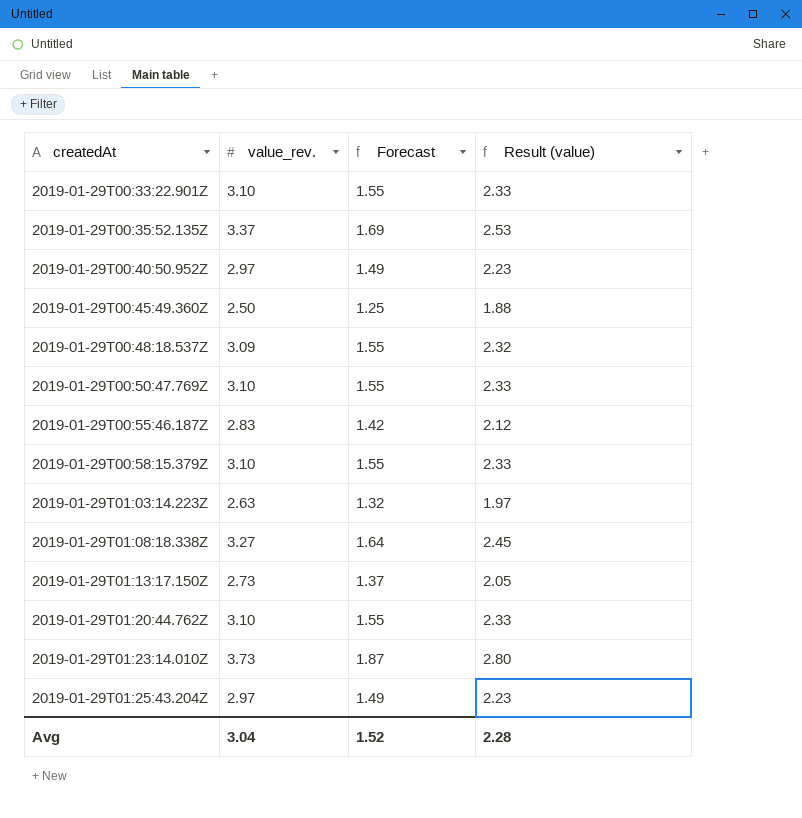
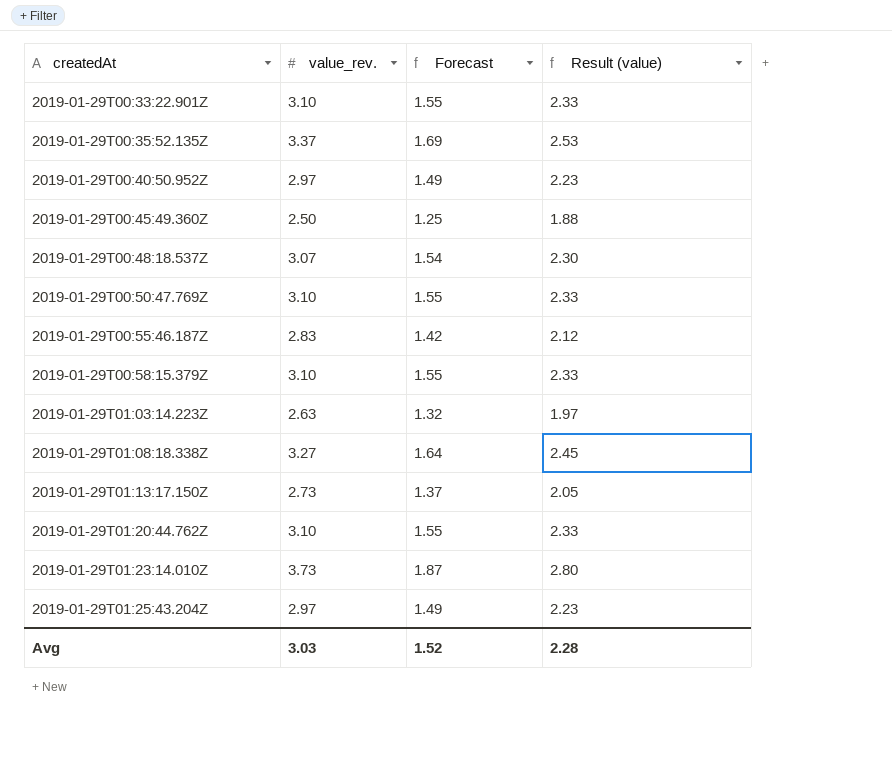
2019-01-29T00:48:18.537Z | value_rev.: 3.09 -> 3.07
2019-01-29T00:48:18.537Z | Forecast: 1.55 -> 1.54
2019-01-29T00:48:18.537Z | Result (value): 2.32 -> 2.30
Avg | value_rev.: 3.04 -> 3.03

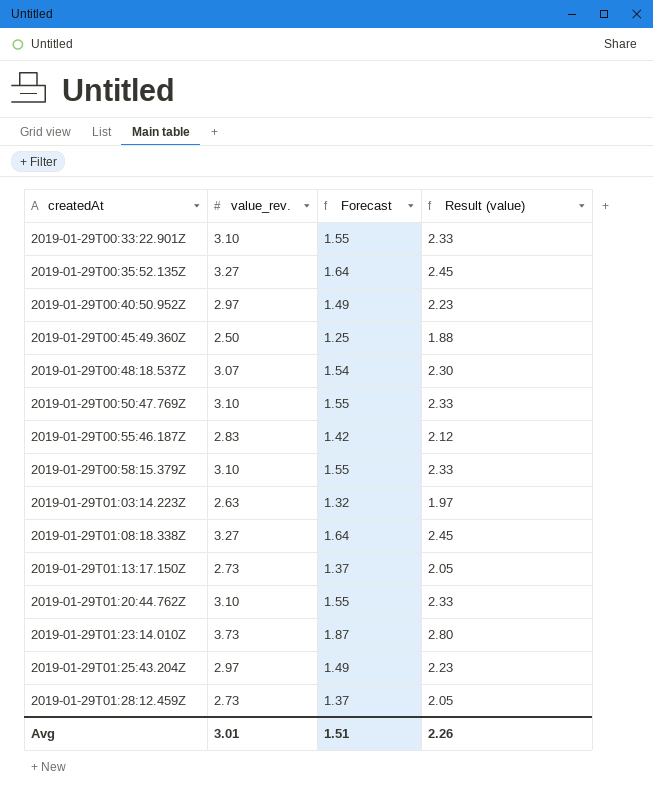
2019-01-29T00:35:52.135Z | value_rev.: 3.37 -> 3.27
2019-01-29T00:35:52.135Z | Forecast: 1.69 -> 1.64
2019-01-29T00:35:52.135Z | Result (value): 2.53 -> 2.45
row 2019-01-29T01:28:12.459Z: none -> 2.73 | 1.37 | 2.05
Avg | value_rev.: 3.03 -> 3.01
Avg | Forecast: 1.52 -> 1.51
Avg | Result (value): 2.28 -> 2.26

